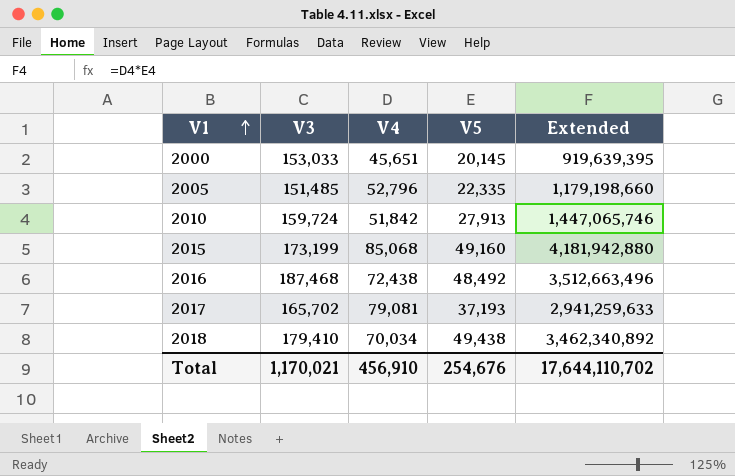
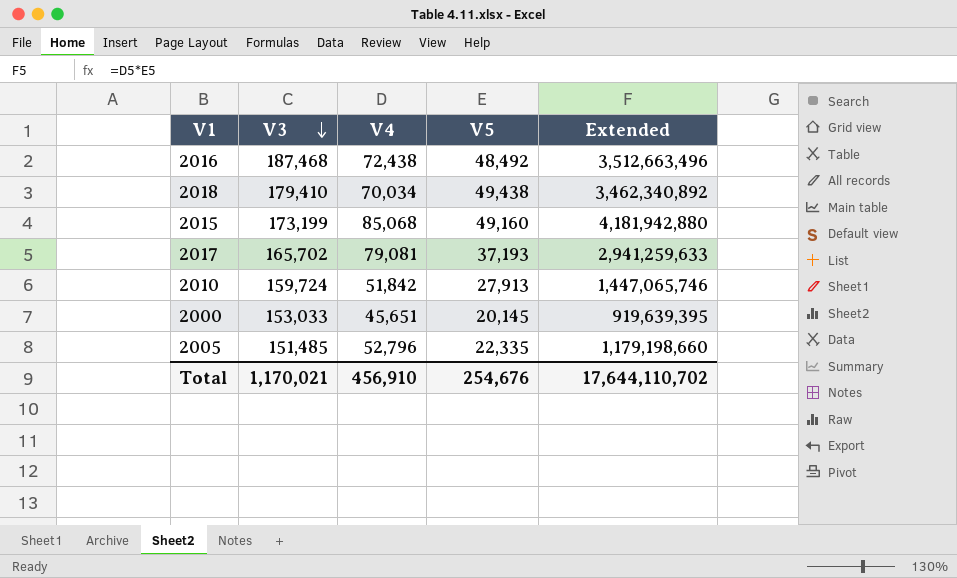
row order: V1 ascending -> V3 descending

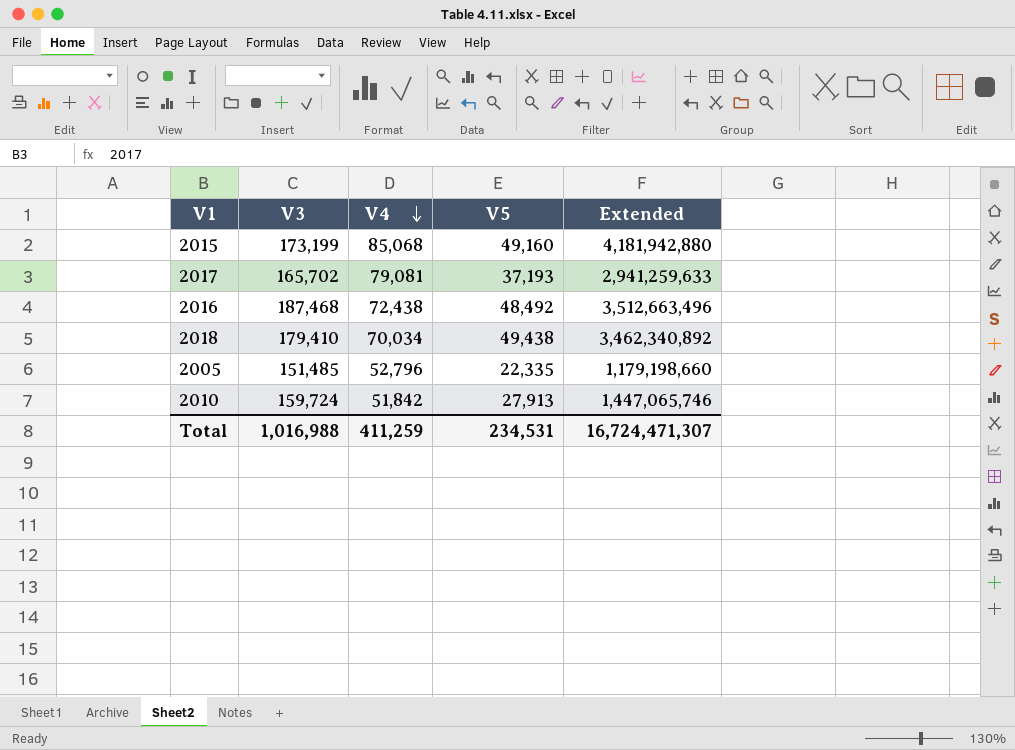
row order: V3 descending -> V4 descending
row 2000: 153,033 | 45,651 | 20,145 | 919,639,395 -> none
Total | V3: 1,170,021 -> 1,016,988
Total | V4: 456,910 -> 411,259
Total | V5: 254,676 -> 234,531
Total | Extended: 17,644,110,702 -> 16,724,471,307

